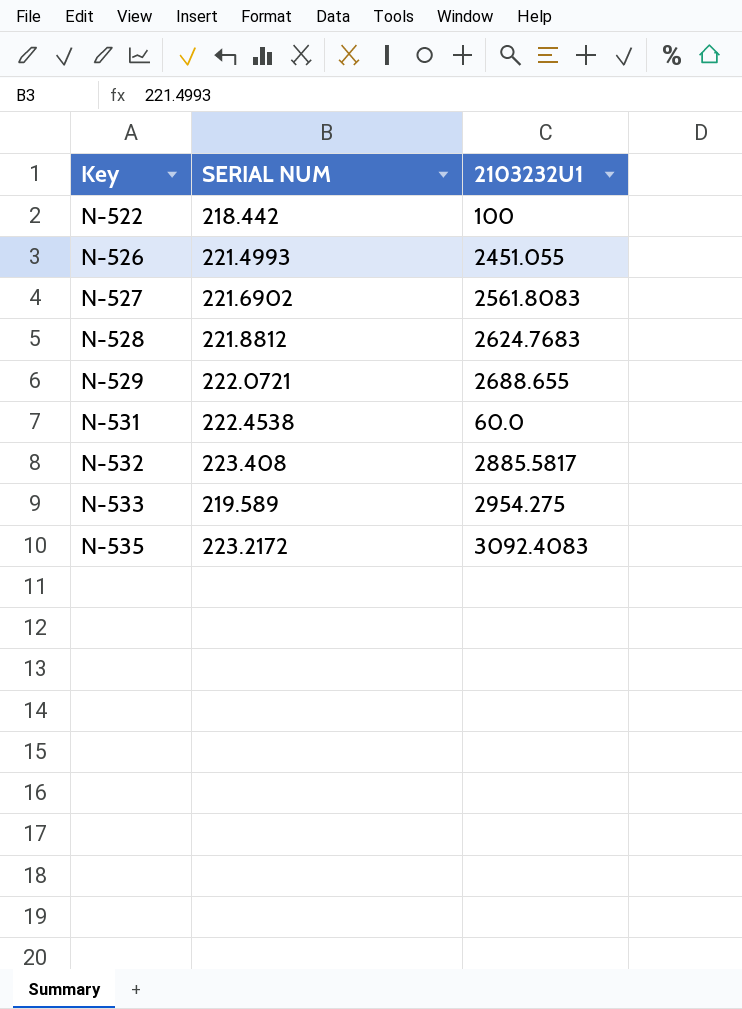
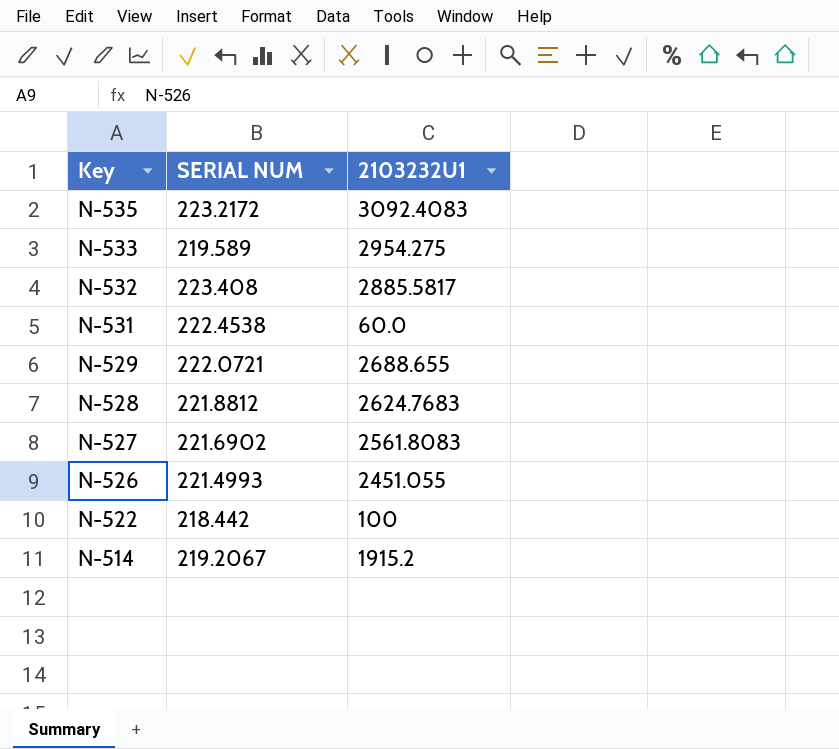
row order: Key ascending -> Key descending
row N-514: none -> 219.2067 | 1915.2

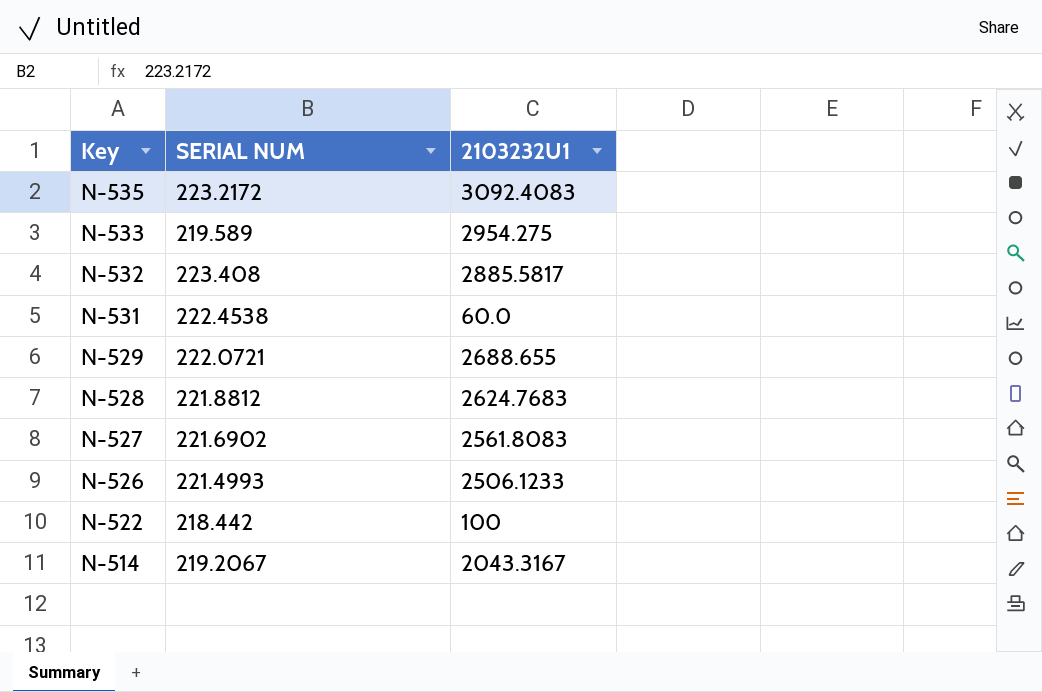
N-526 | 2103232U1: 2451.055 -> 2506.1233
N-514 | 2103232U1: 1915.2 -> 2043.3167

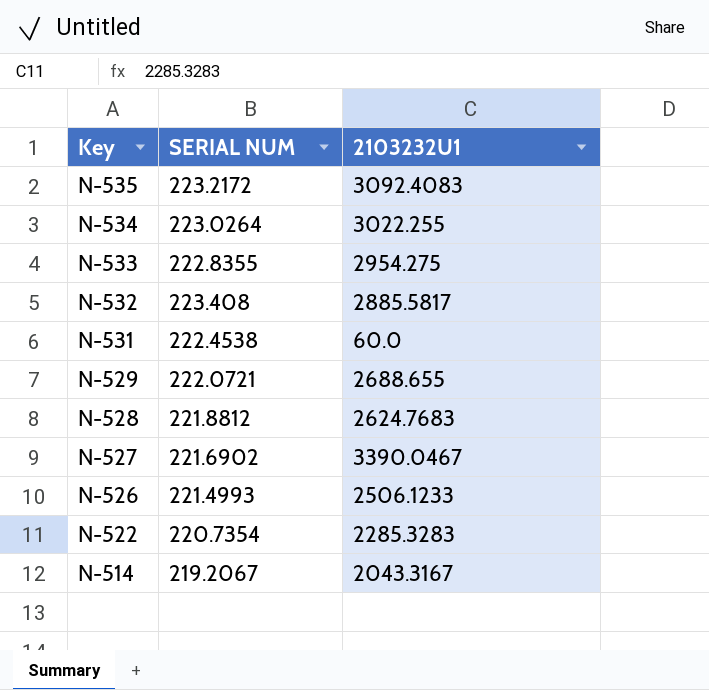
row N-534: none -> 223.0264 | 3022.255
N-533 | SERIAL NUM: 219.589 -> 222.8355
N-527 | 2103232U1: 2561.8083 -> 3390.0467
N-522 | SERIAL NUM: 218.442 -> 220.7354
N-522 | 2103232U1: 100 -> 2285.3283

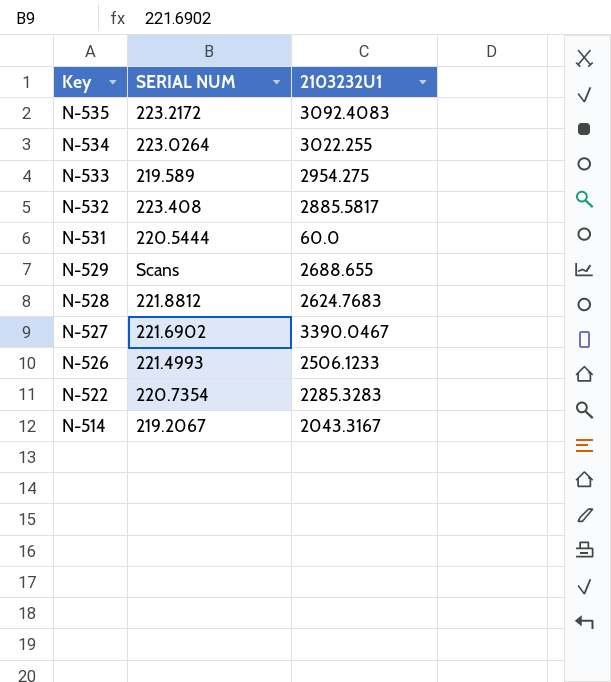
N-533 | SERIAL NUM: 222.8355 -> 219.589
N-531 | SERIAL NUM: 222.4538 -> 220.5444
N-529 | SERIAL NUM: 222.0721 -> Scans

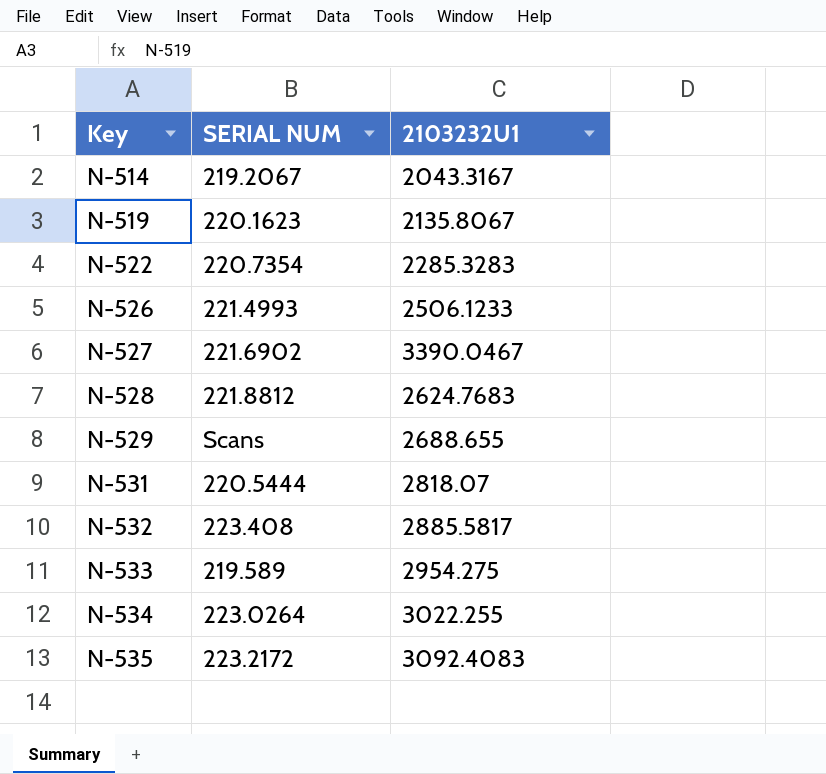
row order: Key descending -> Key ascending
row N-519: none -> 220.1623 | 2135.8067
N-531 | 2103232U1: 60.0 -> 2818.07

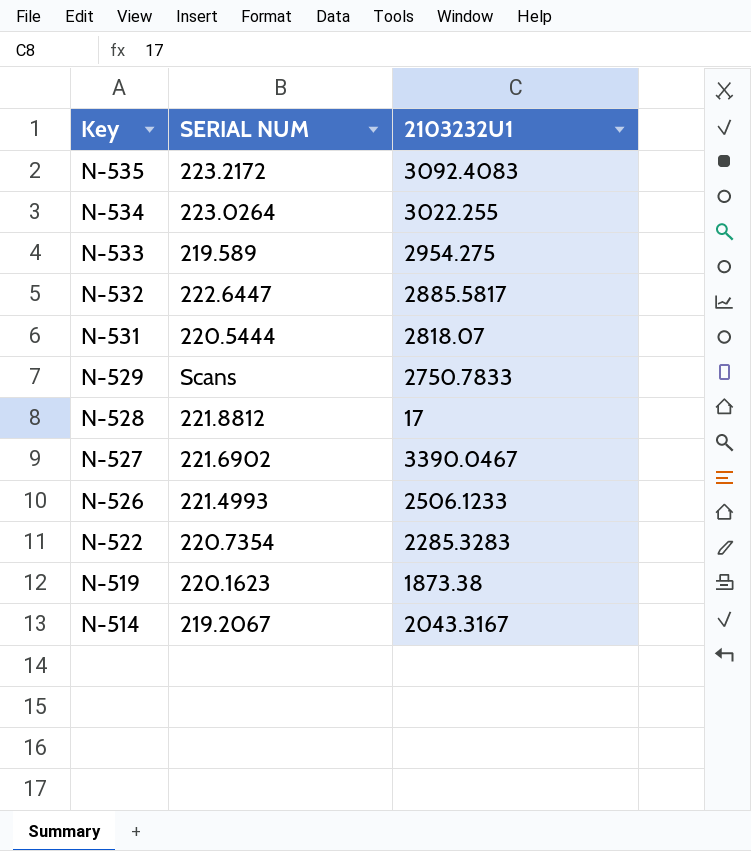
row order: Key ascending -> Key descending
N-532 | SERIAL NUM: 223.408 -> 222.6447
N-529 | 2103232U1: 2688.655 -> 2750.7833
N-528 | 2103232U1: 2624.7683 -> 17
N-519 | 2103232U1: 2135.8067 -> 1873.38

